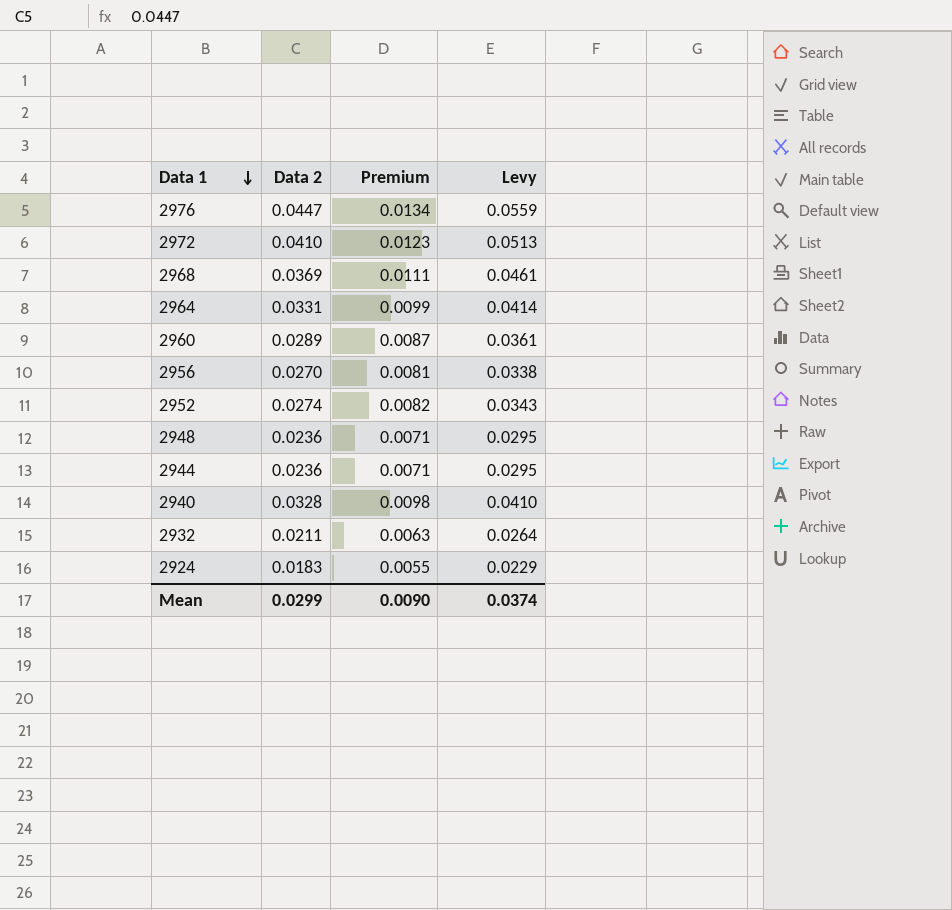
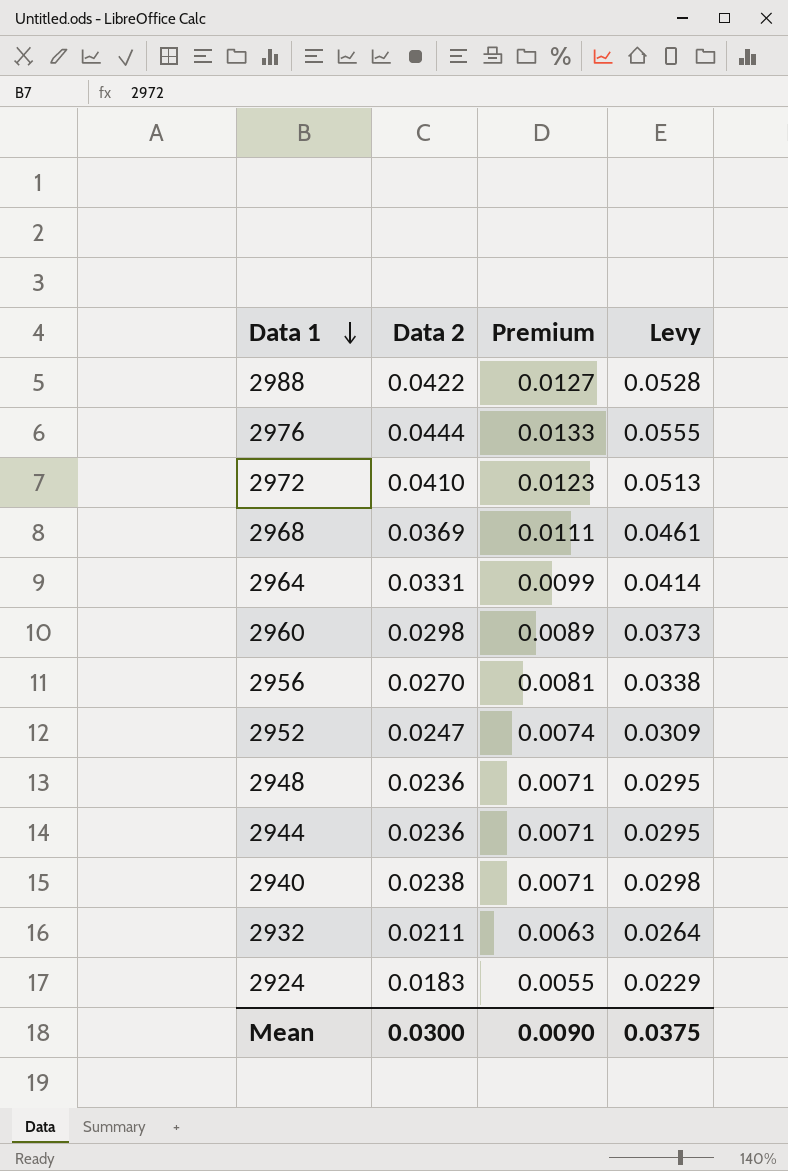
row 2988: none -> 0.0422 | 0.0127 | 0.0528
2976 | Data 2: 0.0447 -> 0.0444
2976 | Premium: 0.0134 -> 0.0133
2976 | Levy: 0.0559 -> 0.0555
2960 | Data 2: 0.0289 -> 0.0298
2960 | Premium: 0.0087 -> 0.0089
2960 | Levy: 0.0361 -> 0.0373
2952 | Data 2: 0.0274 -> 0.0247
2952 | Premium: 0.0082 -> 0.0074
2952 | Levy: 0.0343 -> 0.0309
2940 | Data 2: 0.0328 -> 0.0238
2940 | Premium: 0.0098 -> 0.0071
2940 | Levy: 0.0410 -> 0.0298
Mean | Data 2: 0.0299 -> 0.0300
Mean | Levy: 0.0374 -> 0.0375

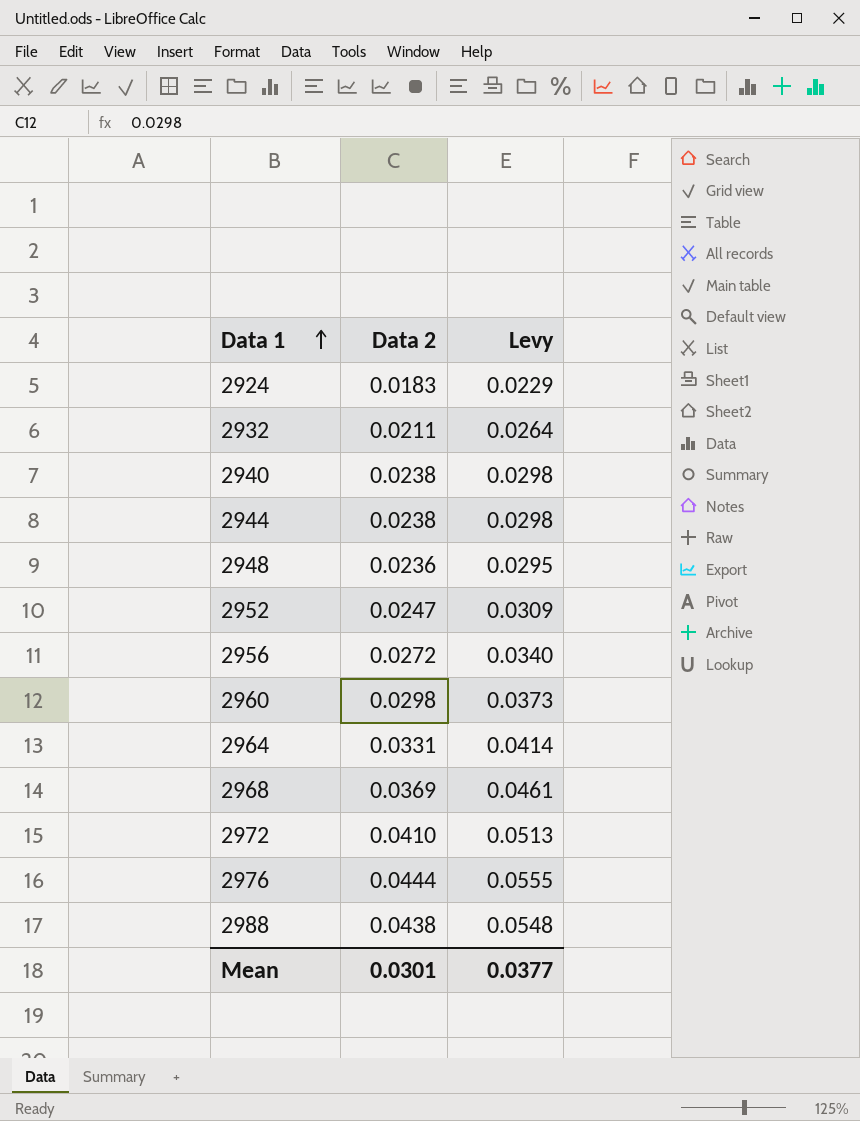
row order: Data 1 descending -> Data 1 ascending
column Premium | formula: [Data 2] * 0.3 -> none
2944 | Data 2: 0.0236 -> 0.0238
2944 | Levy: 0.0295 -> 0.0298
2956 | Data 2: 0.0270 -> 0.0272
2956 | Levy: 0.0338 -> 0.0340
2988 | Data 2: 0.0422 -> 0.0438
2988 | Levy: 0.0528 -> 0.0548
Mean | Data 2: 0.0300 -> 0.0301
Mean | Levy: 0.0375 -> 0.0377

